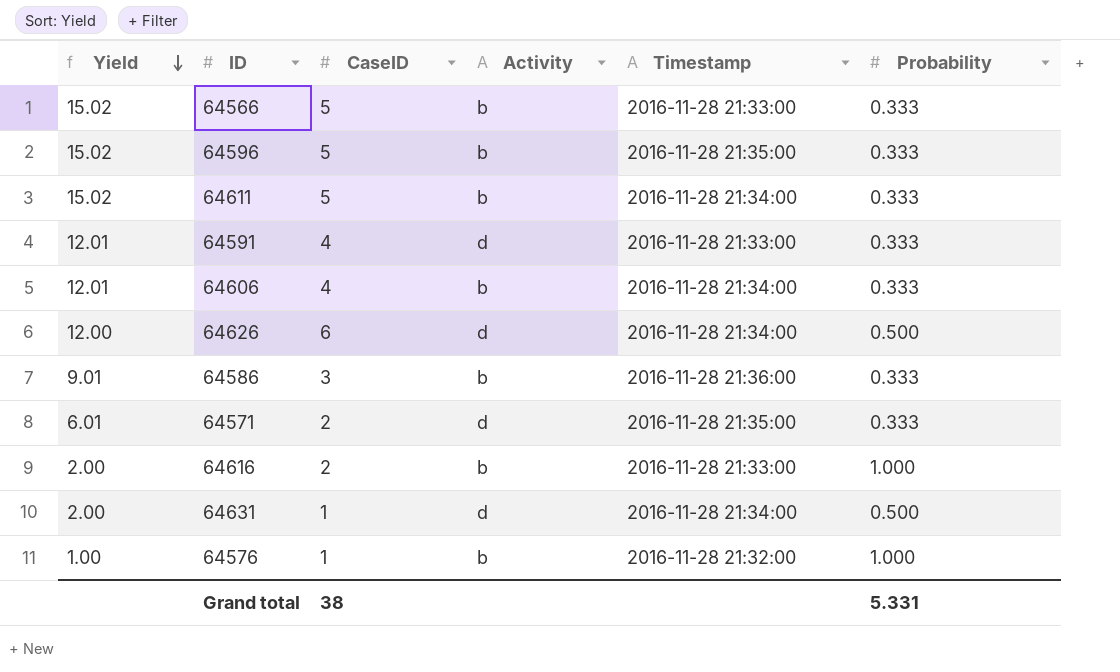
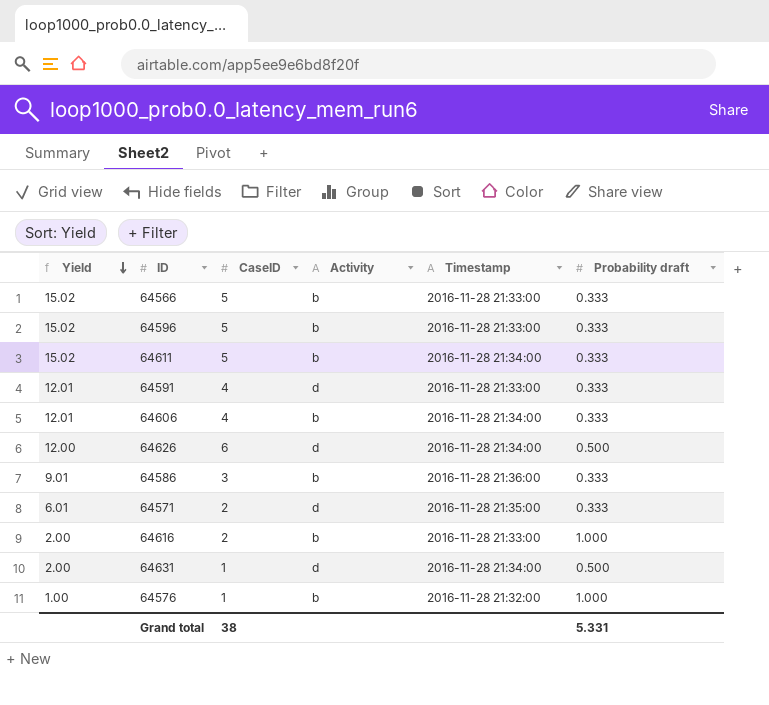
column name: Probability -> Probability draft
64596 | Timestamp: 2016-11-28 21:35:00 -> 2016-11-28 21:33:00

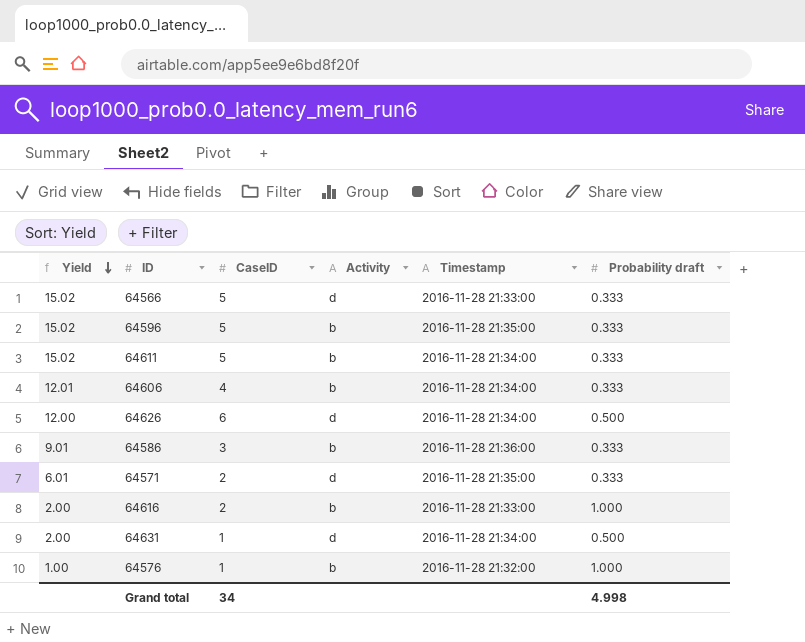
row 64591: 12.01 | 4 | d | 2016-11-28 21:33:00 | 0.333 -> none
64566 | Activity: b -> d
64596 | Timestamp: 2016-11-28 21:33:00 -> 2016-11-28 21:35:00
Grand total | CaseID: 38 -> 34
Grand total | Probability draft: 5.331 -> 4.998

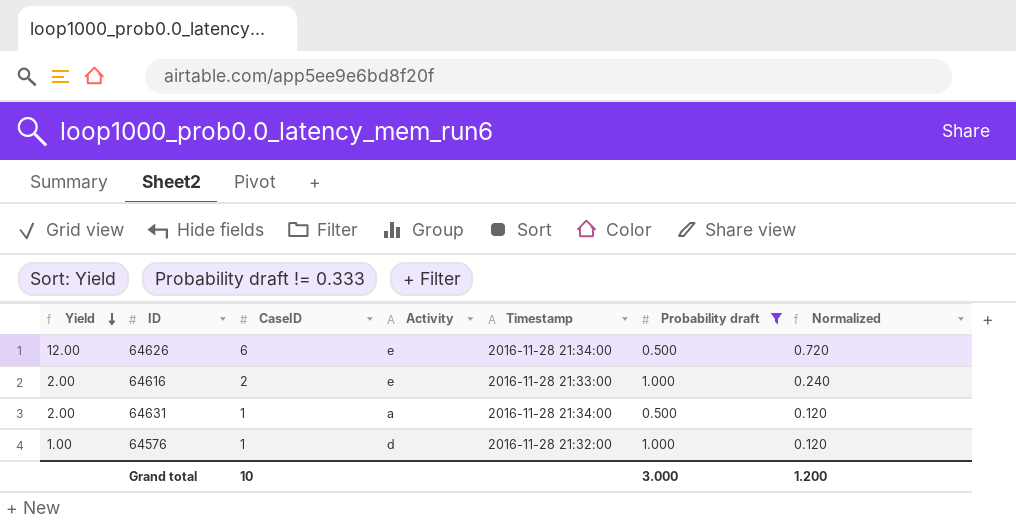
filter: none -> Probability draft != 0.333
column Normalized | formula: none -> [CaseID] * 0.12
64626 | Activity: d -> e
64616 | Activity: b -> e
64631 | Activity: d -> a
64576 | Activity: b -> d
Grand total | CaseID: 34 -> 10
Grand total | Probability draft: 4.998 -> 3.000

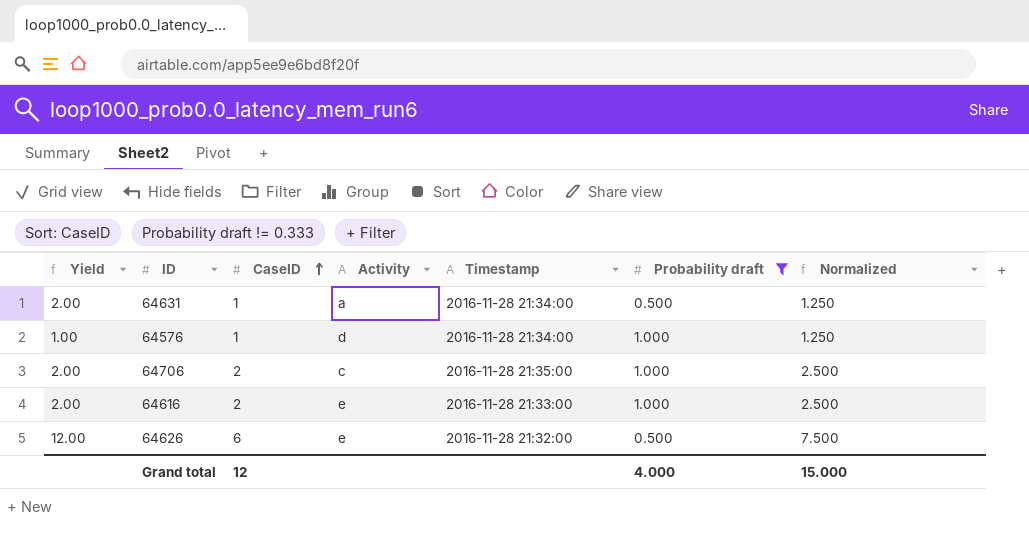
row order: Yield descending -> CaseID ascending
column Normalized | formula: [CaseID] * 0.12 -> [CaseID] * 1.25
64576 | Timestamp: 2016-11-28 21:32:00 -> 2016-11-28 21:34:00
row 64706: none -> 2.00 | 2 | c | 2016-11-28 21:35:00 | 1.000 | 2.500
64626 | Timestamp: 2016-11-28 21:34:00 -> 2016-11-28 21:32:00
Grand total | CaseID: 10 -> 12
Grand total | Probability draft: 3.000 -> 4.000
Grand total | Normalized: 1.200 -> 15.000

